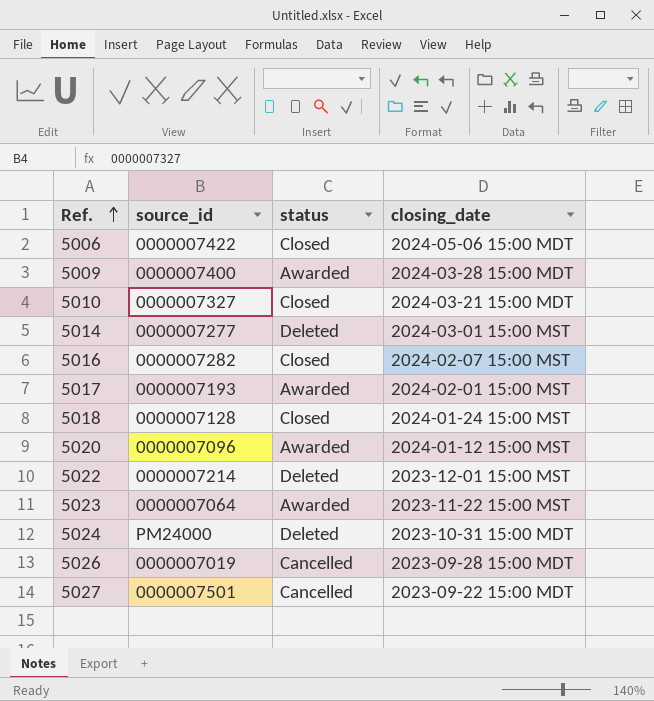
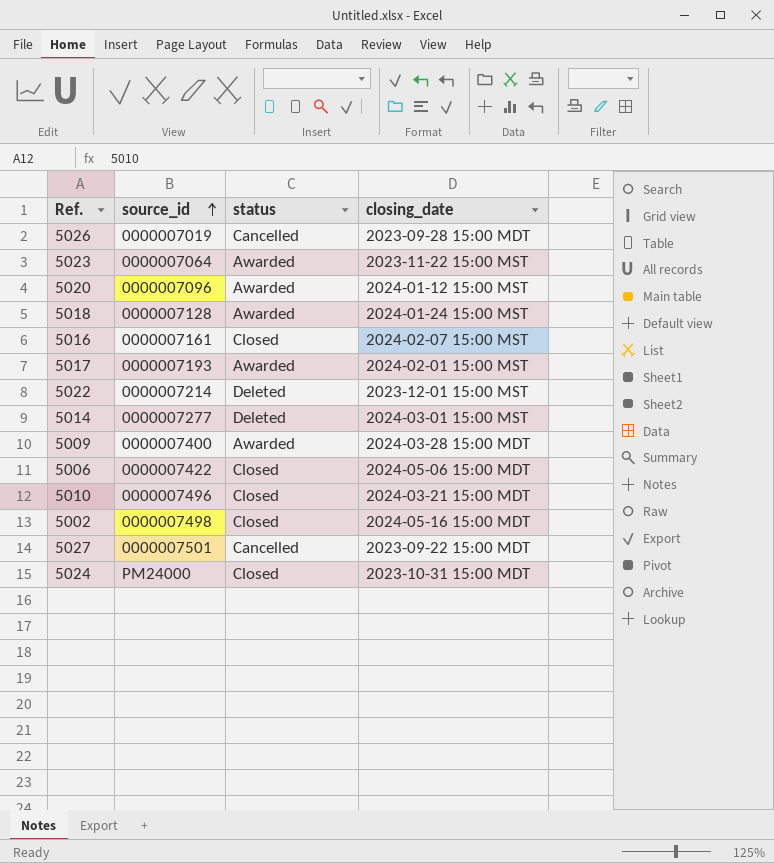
row order: Ref. ascending -> source_id ascending
5018 | status: Closed -> Awarded
5016 | source_id: 0000007282 -> 0000007161
5010 | source_id: 0000007327 -> 0000007496
row 5002: none -> 0000007498 | Closed | 2024-05-16 15:00 MDT
5024 | status: Deleted -> Closed

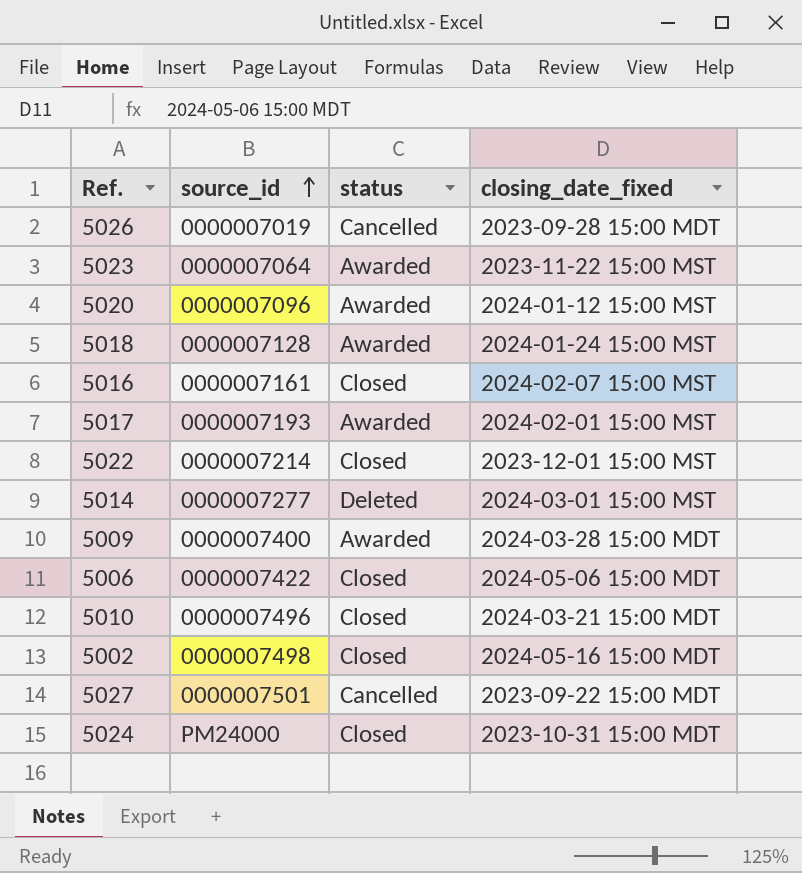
column name: closing_date -> closing_date_fixed
5022 | status: Deleted -> Closed

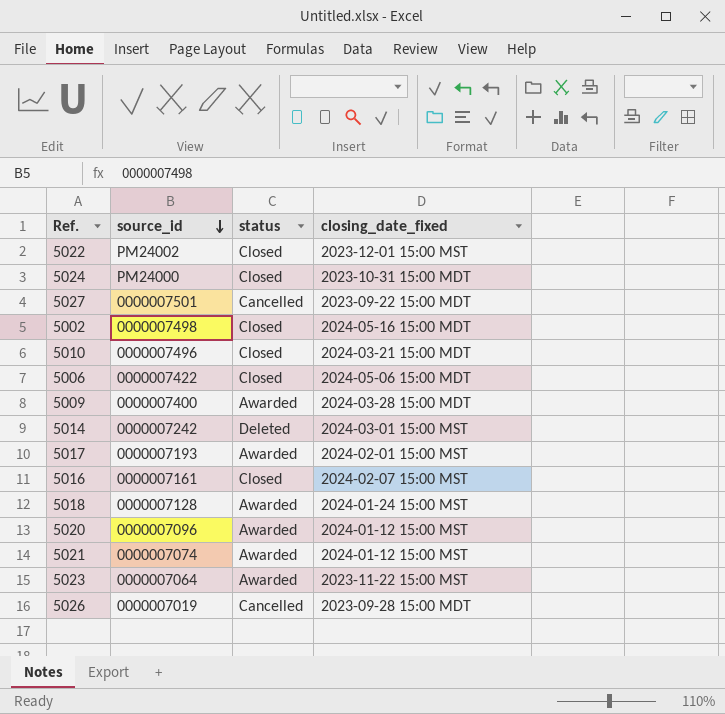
row order: source_id ascending -> source_id descending
5022 | source_id: 0000007214 -> PM24002
5014 | source_id: 0000007277 -> 0000007242
row 5021: none -> 0000007074 | Awarded | 2024-01-12 15:00 MST

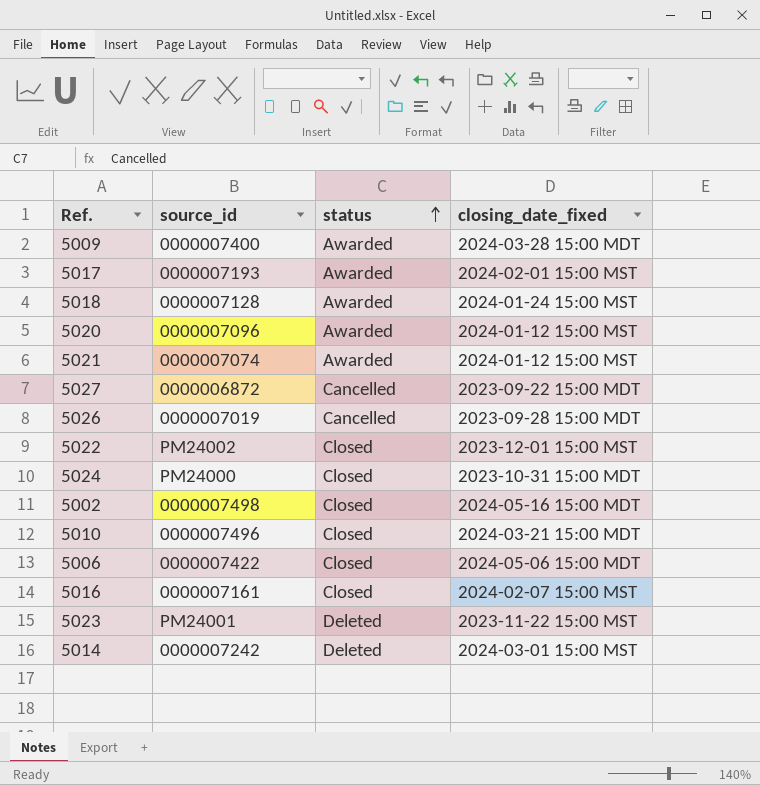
row order: source_id descending -> status ascending
5027 | source_id: 0000007501 -> 0000006872
5023 | source_id: 0000007064 -> PM24001
5023 | status: Awarded -> Deleted

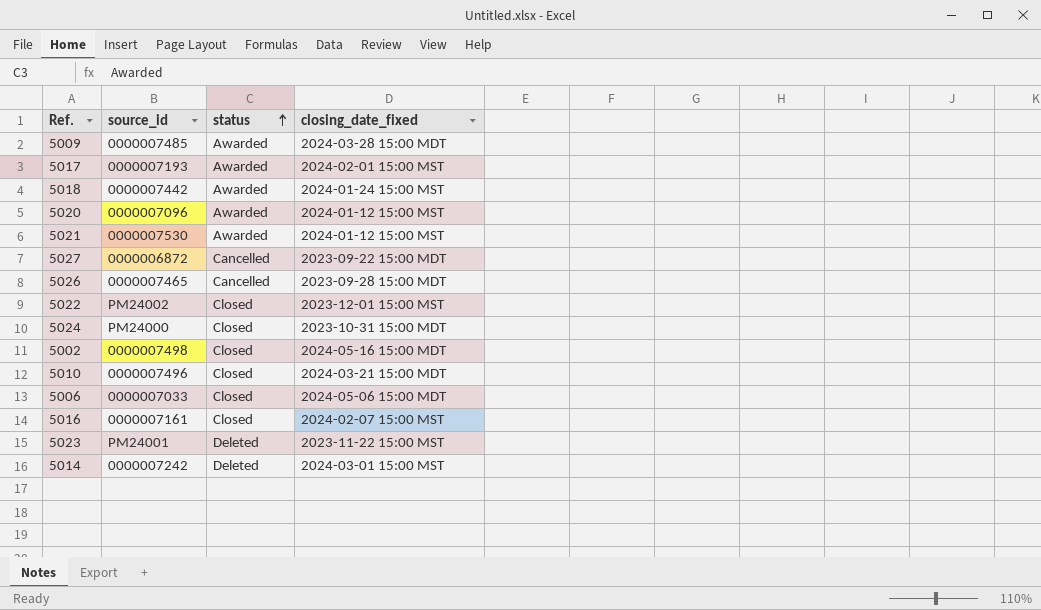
5009 | source_id: 0000007400 -> 0000007485
5018 | source_id: 0000007128 -> 0000007442
5021 | source_id: 0000007074 -> 0000007530
5026 | source_id: 0000007019 -> 0000007465
5006 | source_id: 0000007422 -> 0000007033

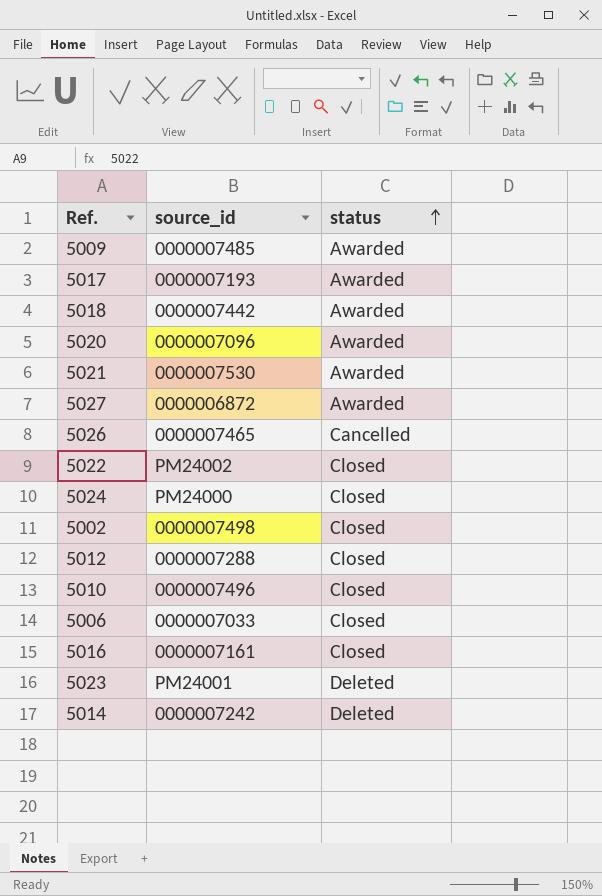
column closing_date_fixed | position: 4 -> none
5027 | status: Cancelled -> Awarded
row 5012: none -> 0000007288 | Closed

